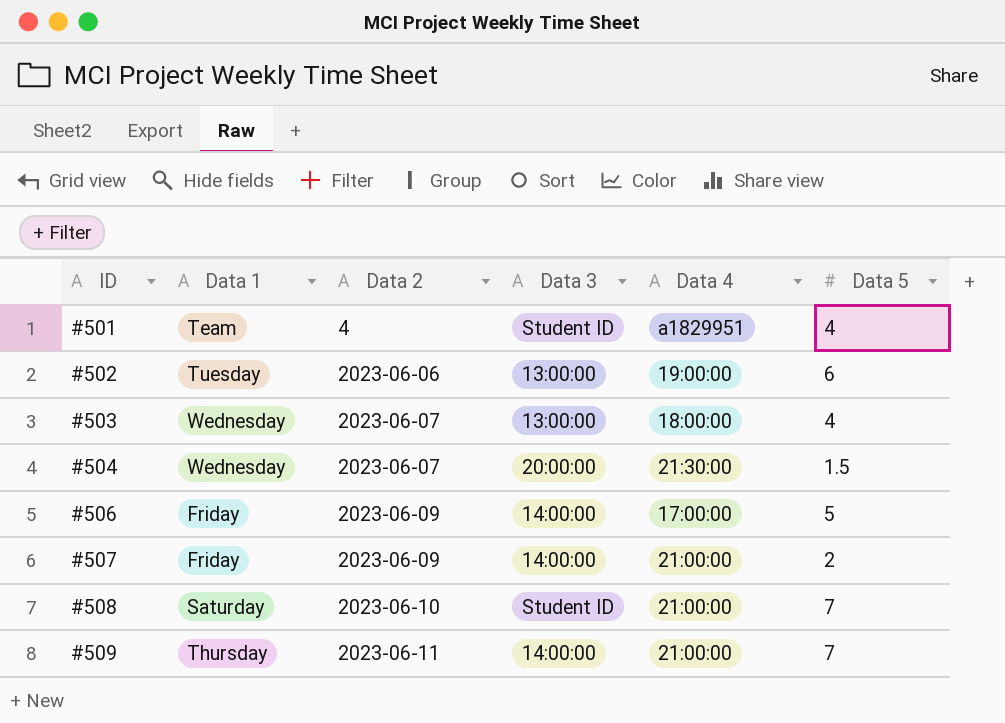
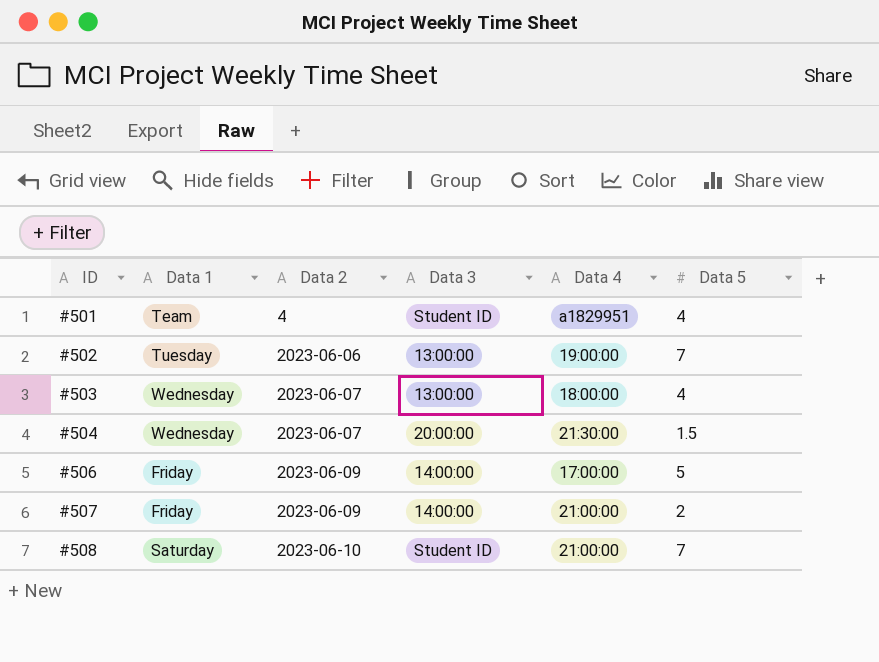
row #509: Thursday | 2023-06-11 | 14:00:00 | 21:00:00 | 7 -> none
#502 | Data 5: 6 -> 7

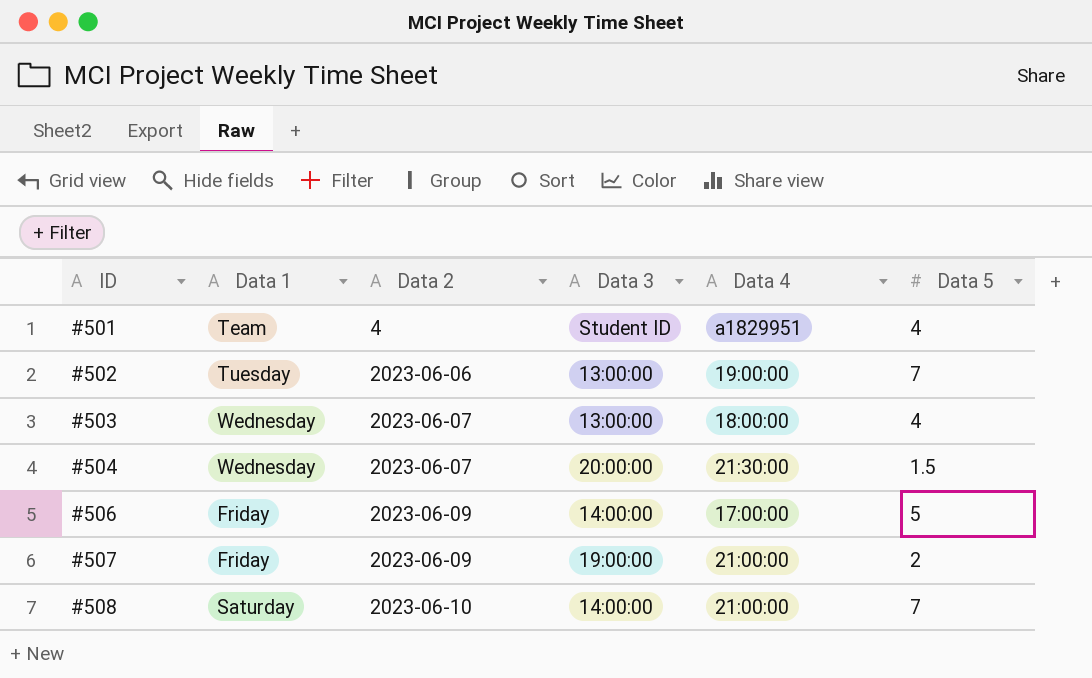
#507 | Data 3: 14:00:00 -> 19:00:00
#508 | Data 3: Student ID -> 14:00:00

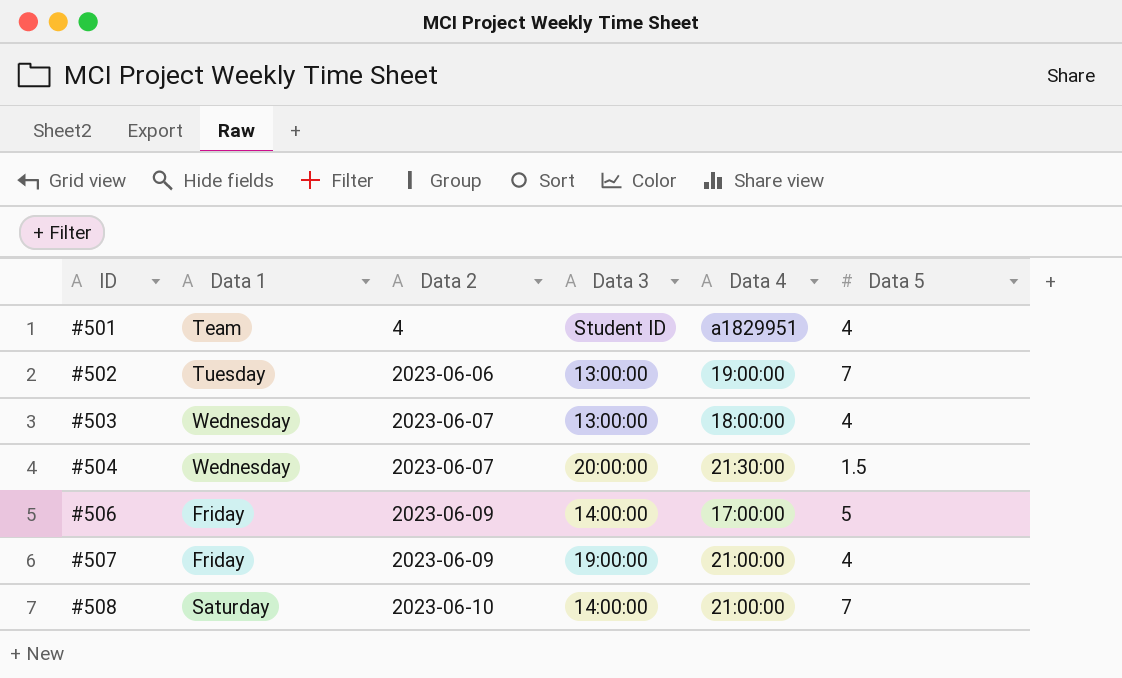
#507 | Data 5: 2 -> 4

